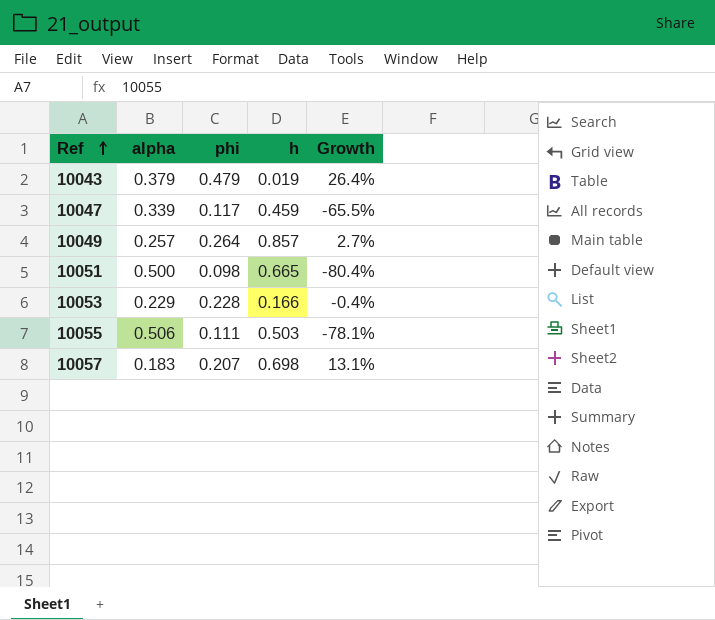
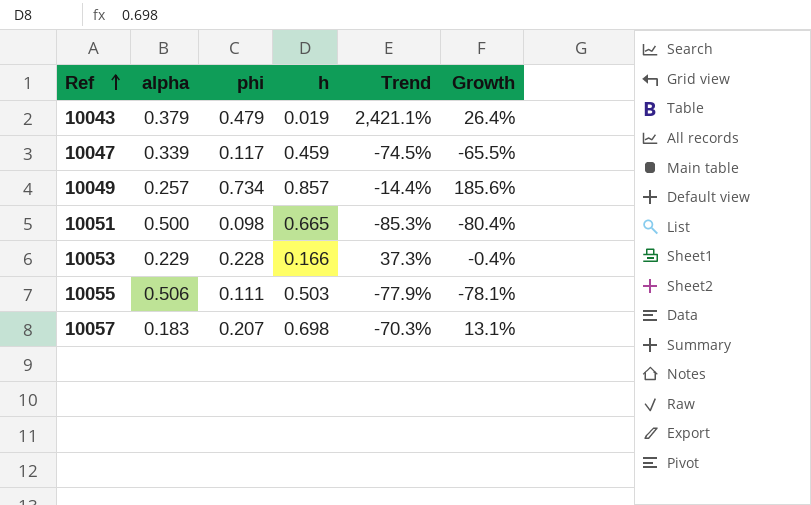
column Trend | formula: none -> ([phi] - [h]) / [h]
10049 | phi: 0.264 -> 0.734
10049 | Growth: 2.7% -> 185.6%

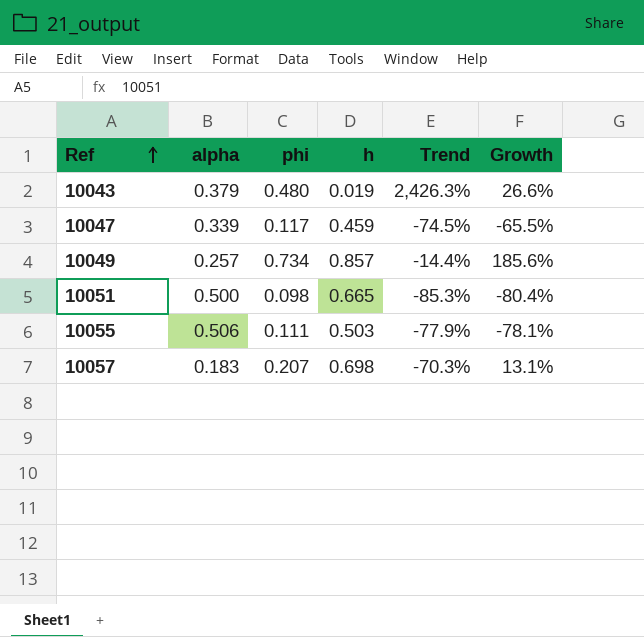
row 10053: 0.229 | 0.228 | 0.166 | 37.3% | -0.4% -> none
10043 | phi: 0.479 -> 0.480
10043 | Trend: 2,421.1% -> 2,426.3%
10043 | Growth: 26.4% -> 26.6%

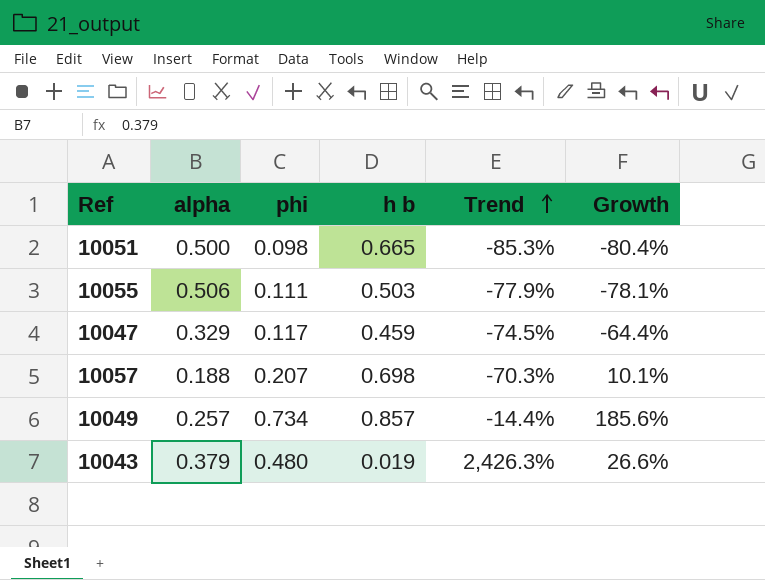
row order: Ref ascending -> Trend ascending
column name: h -> h b
10047 | alpha: 0.339 -> 0.329
10047 | Growth: -65.5% -> -64.4%
10057 | alpha: 0.183 -> 0.188
10057 | Growth: 13.1% -> 10.1%

